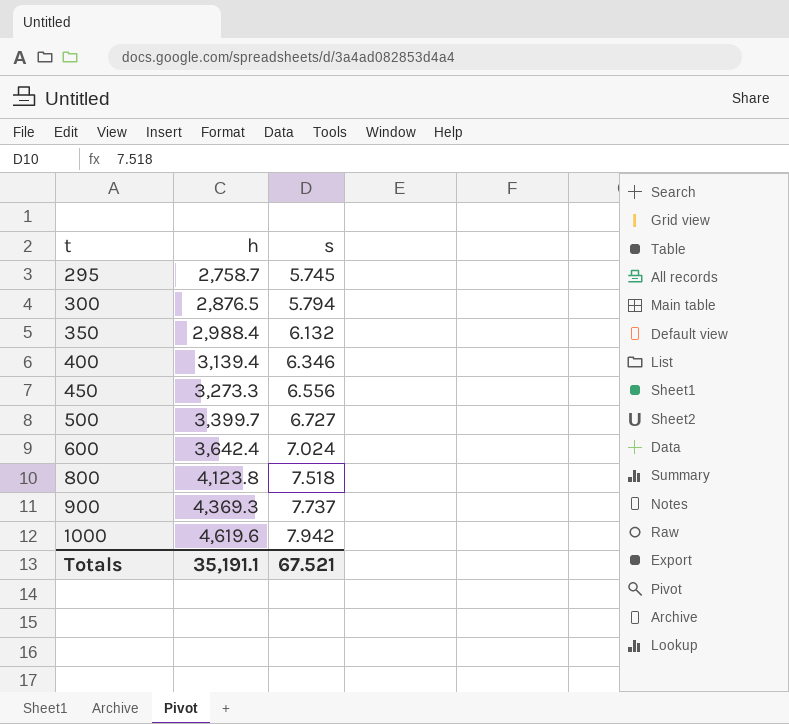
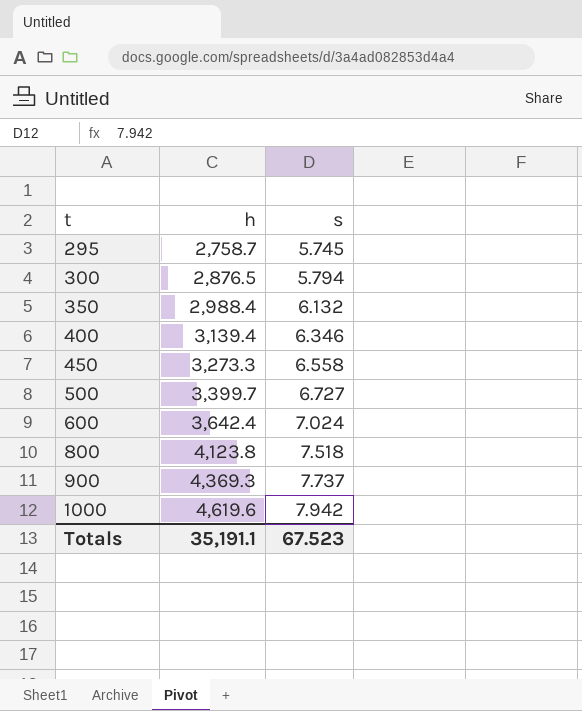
450 | s: 6.556 -> 6.558
Totals | s: 67.521 -> 67.523

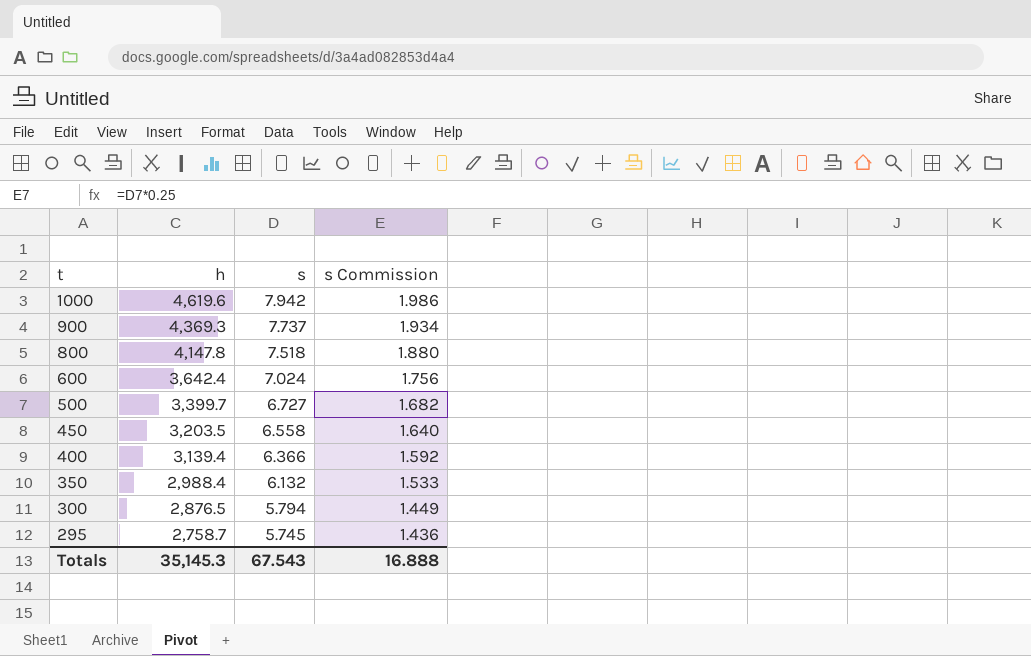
row order: t ascending -> t descending
column s Commission | formula: none -> [s] * 0.25
800 | h: 4,123.8 -> 4,147.8
450 | h: 3,273.3 -> 3,203.5
400 | s: 6.346 -> 6.366
Totals | h: 35,191.1 -> 35,145.3
Totals | s: 67.523 -> 67.543

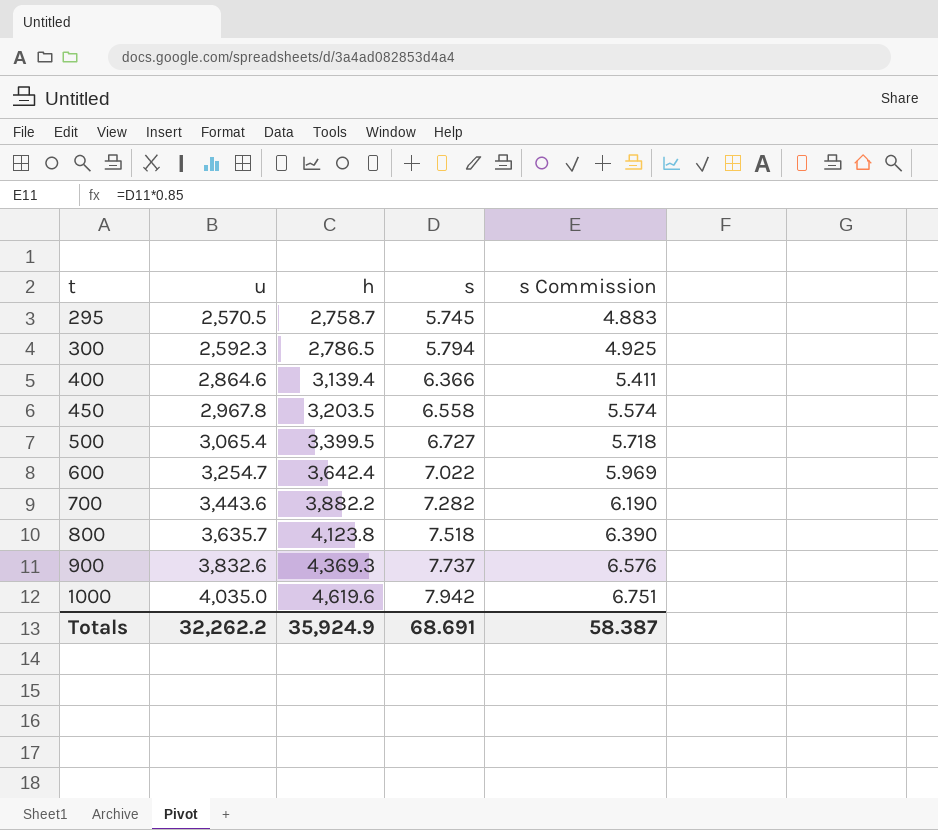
row order: t descending -> t ascending
column u | position: none -> 2
column s Commission | formula: [s] * 0.25 -> [s] * 0.85
row 350: 2,988.4 | 6.132 | 1.533 -> none
300 | h: 2,876.5 -> 2,786.5
500 | h: 3,399.7 -> 3,399.5
600 | s: 7.024 -> 7.022
row 700: none -> 3,443.6 | 3,882.2 | 7.282 | 6.190
800 | h: 4,147.8 -> 4,123.8
Totals | h: 35,145.3 -> 35,924.9
Totals | s: 67.543 -> 68.691
Totals | s Commission: 16.888 -> 58.387

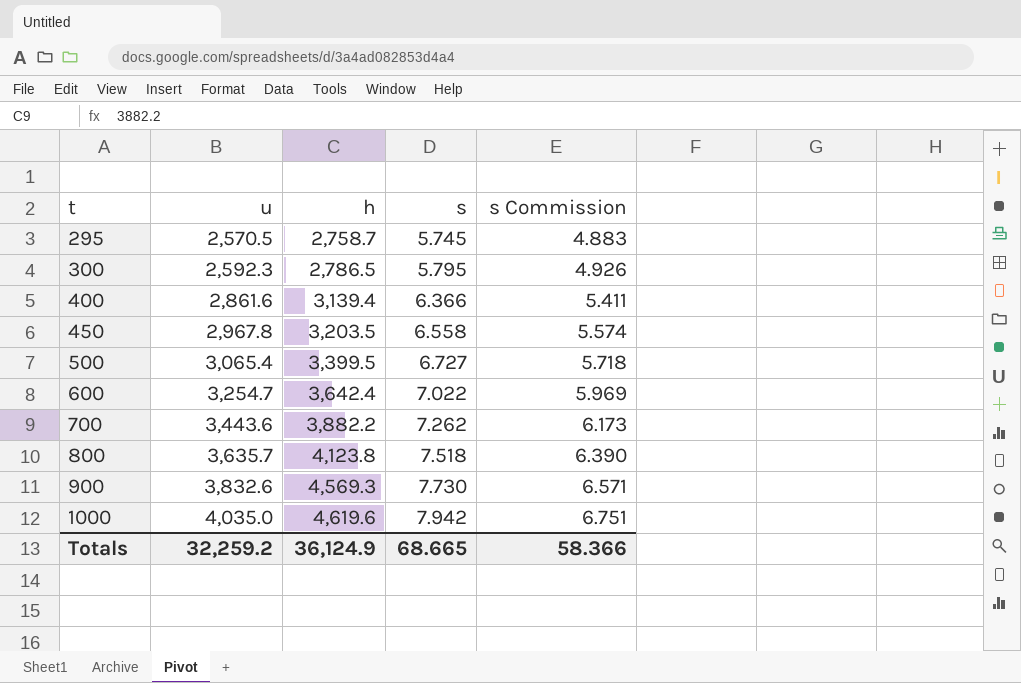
300 | s: 5.794 -> 5.795
300 | s Commission: 4.925 -> 4.926
400 | u: 2,864.6 -> 2,861.6
700 | s: 7.282 -> 7.262
700 | s Commission: 6.190 -> 6.173
900 | h: 4,369.3 -> 4,569.3
900 | s: 7.737 -> 7.730
900 | s Commission: 6.576 -> 6.571
Totals | u: 32,262.2 -> 32,259.2
Totals | h: 35,924.9 -> 36,124.9
Totals | s: 68.691 -> 68.665
Totals | s Commission: 58.387 -> 58.366

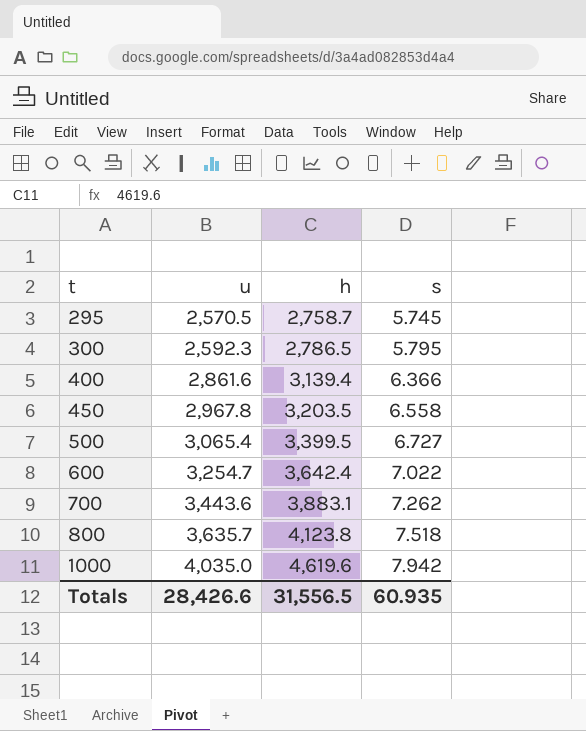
column s Commission | formula: [s] * 0.85 -> none
row 900: 3,832.6 | 4,569.3 | 7.730 | 6.571 -> none
700 | h: 3,882.2 -> 3,883.1
Totals | u: 32,259.2 -> 28,426.6
Totals | h: 36,124.9 -> 31,556.5
Totals | s: 68.665 -> 60.935

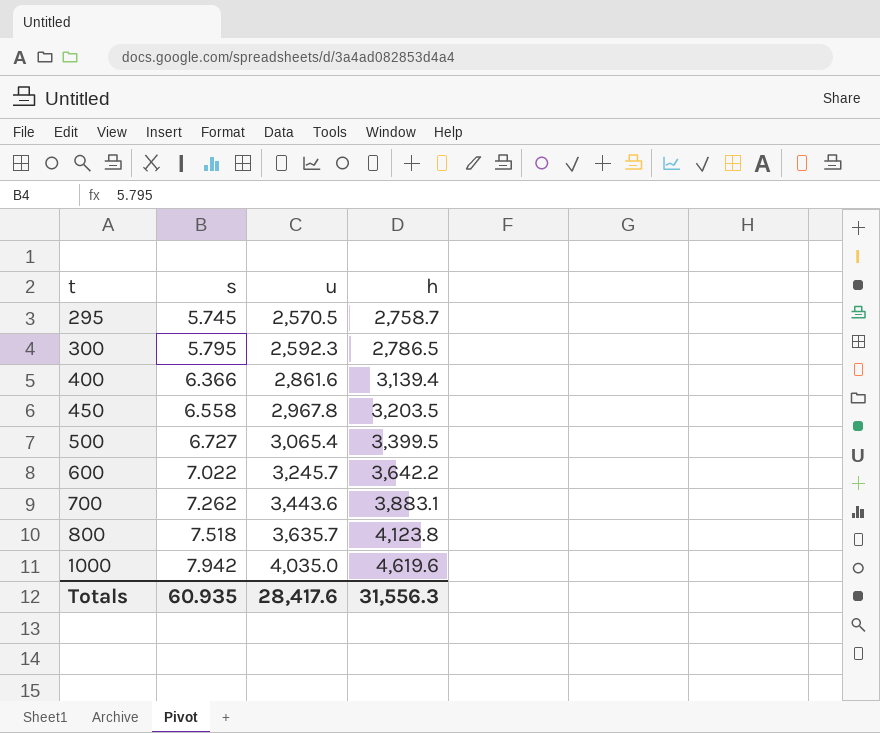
column s | position: 4 -> 2
600 | u: 3,254.7 -> 3,245.7
600 | h: 3,642.4 -> 3,642.2
Totals | u: 28,426.6 -> 28,417.6
Totals | h: 31,556.5 -> 31,556.3

